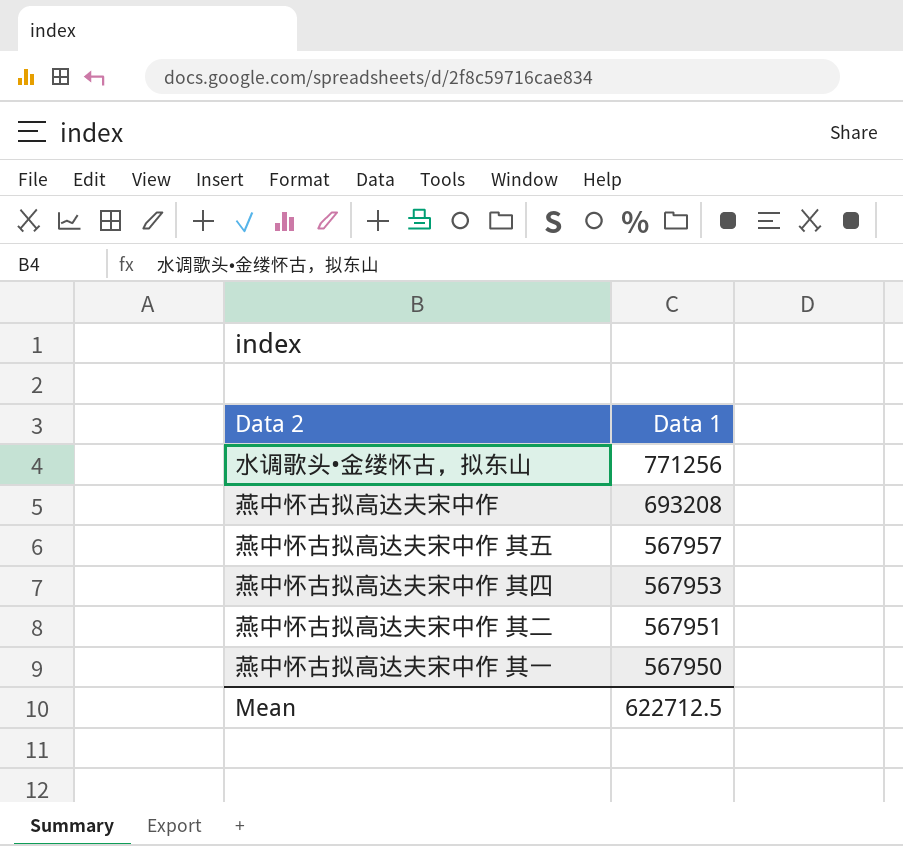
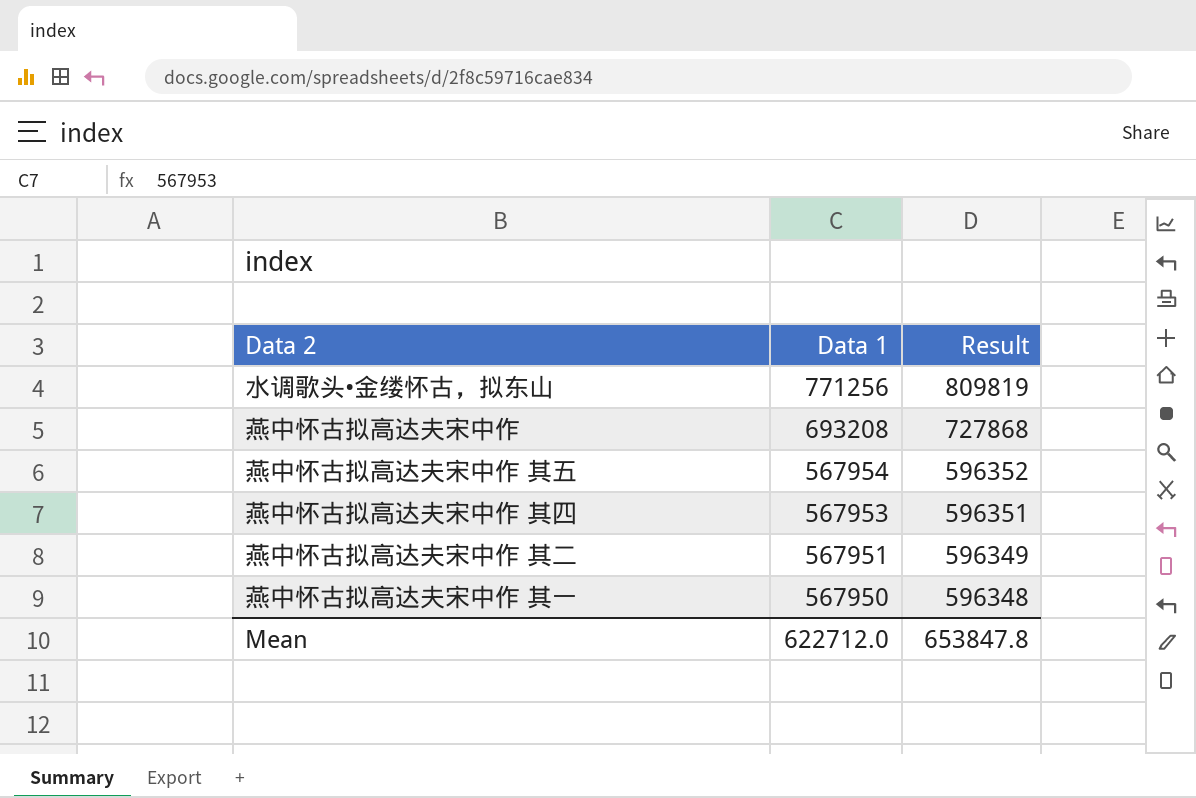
column Result | formula: none -> [Data 1] * 1.05
燕中怀古拟高达夫宋中作 其五 | Data 1: 567957 -> 567954
Mean | Data 1: 622712.5 -> 622712.0

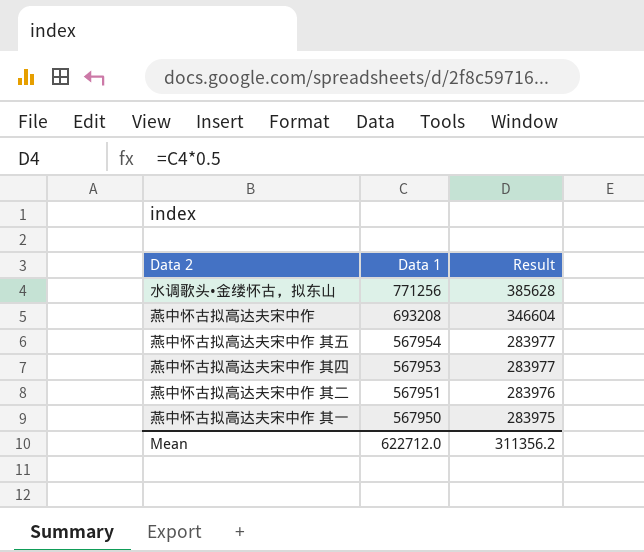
column Result | formula: [Data 1] * 1.05 -> [Data 1] * 0.5
Mean | Result: 653847.8 -> 311356.2

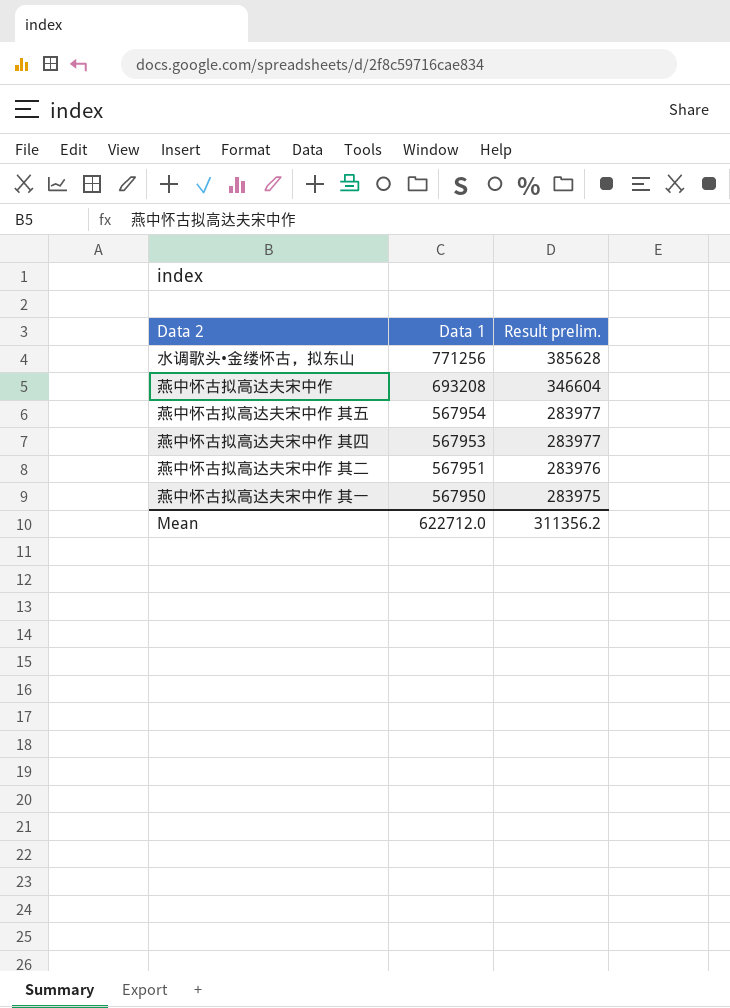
column name: Result -> Result prelim.

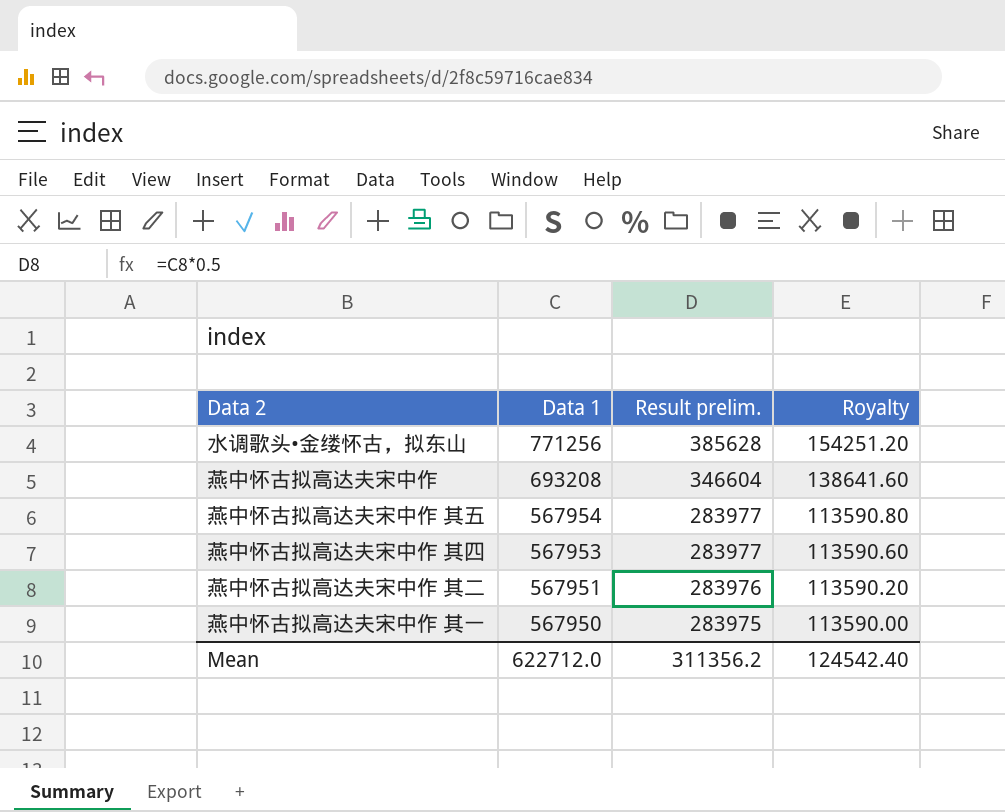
column Royalty | formula: none -> [Data 1] * 0.2

